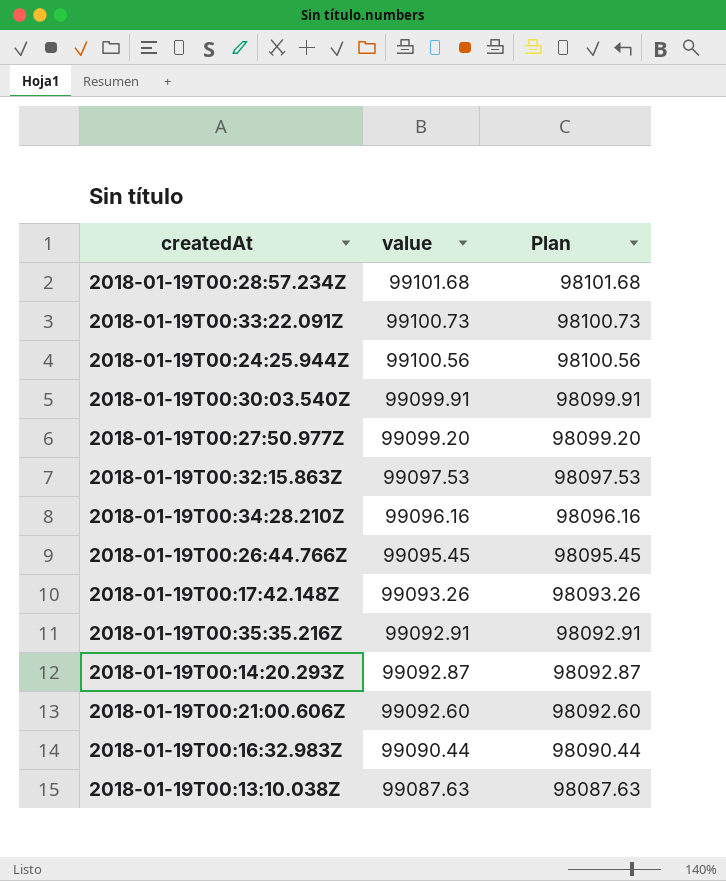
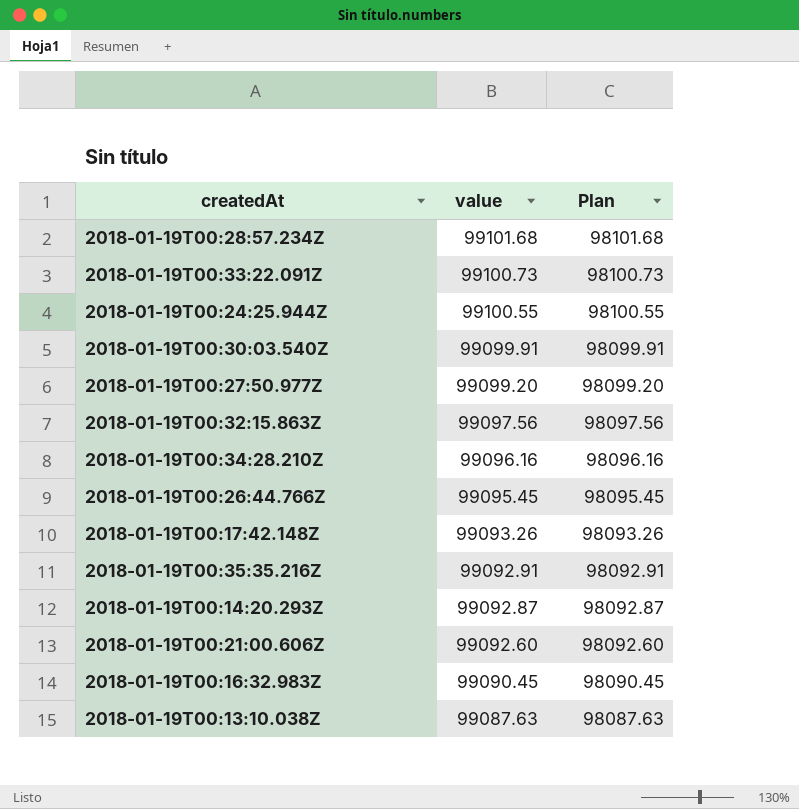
2018-01-19T00:24:25.944Z | value: 99100.56 -> 99100.55
2018-01-19T00:24:25.944Z | Plan: 98100.56 -> 98100.55
2018-01-19T00:32:15.863Z | value: 99097.53 -> 99097.56
2018-01-19T00:32:15.863Z | Plan: 98097.53 -> 98097.56
2018-01-19T00:16:32.983Z | value: 99090.44 -> 99090.45
2018-01-19T00:16:32.983Z | Plan: 98090.44 -> 98090.45

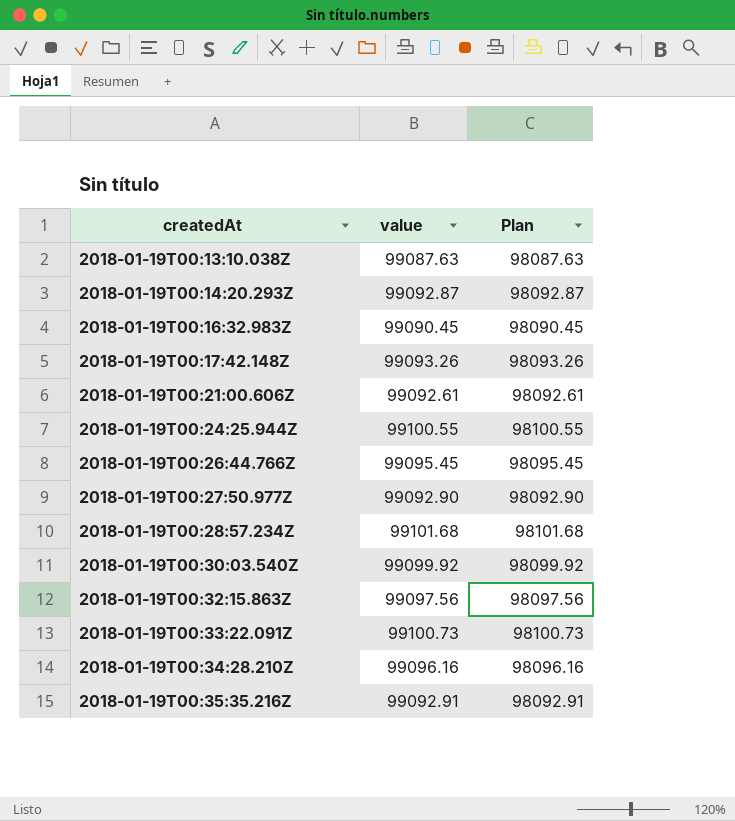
row order: value descending -> createdAt ascending
2018-01-19T00:21:00.606Z | value: 99092.60 -> 99092.61
2018-01-19T00:21:00.606Z | Plan: 98092.60 -> 98092.61
2018-01-19T00:27:50.977Z | value: 99099.20 -> 99092.90
2018-01-19T00:27:50.977Z | Plan: 98099.20 -> 98092.90
2018-01-19T00:30:03.540Z | value: 99099.91 -> 99099.92
2018-01-19T00:30:03.540Z | Plan: 98099.91 -> 98099.92

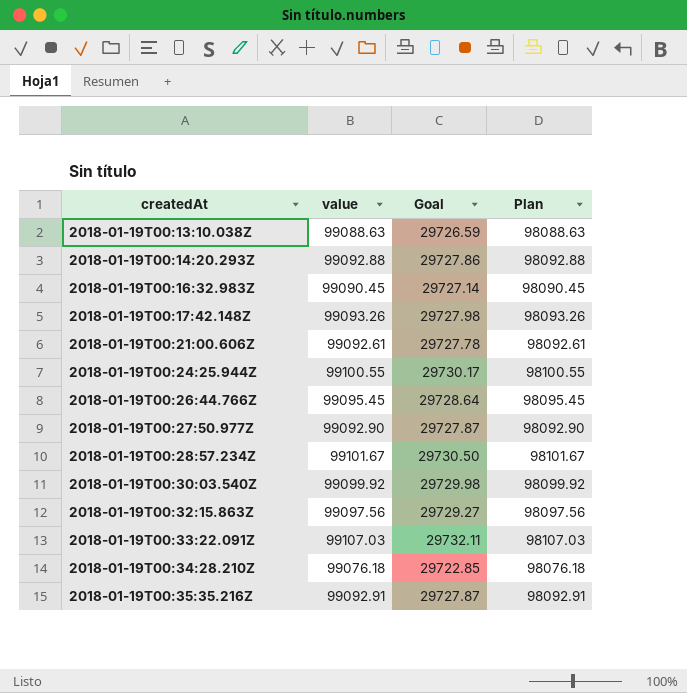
column Goal | formula: none -> [value] * 0.3
2018-01-19T00:13:10.038Z | value: 99087.63 -> 99088.63
2018-01-19T00:13:10.038Z | Plan: 98087.63 -> 98088.63
2018-01-19T00:14:20.293Z | value: 99092.87 -> 99092.88
2018-01-19T00:14:20.293Z | Plan: 98092.87 -> 98092.88
2018-01-19T00:28:57.234Z | value: 99101.68 -> 99101.67
2018-01-19T00:28:57.234Z | Plan: 98101.68 -> 98101.67
2018-01-19T00:33:22.091Z | value: 99100.73 -> 99107.03
2018-01-19T00:33:22.091Z | Plan: 98100.73 -> 98107.03
2018-01-19T00:34:28.210Z | value: 99096.16 -> 99076.18
2018-01-19T00:34:28.210Z | Plan: 98096.16 -> 98076.18

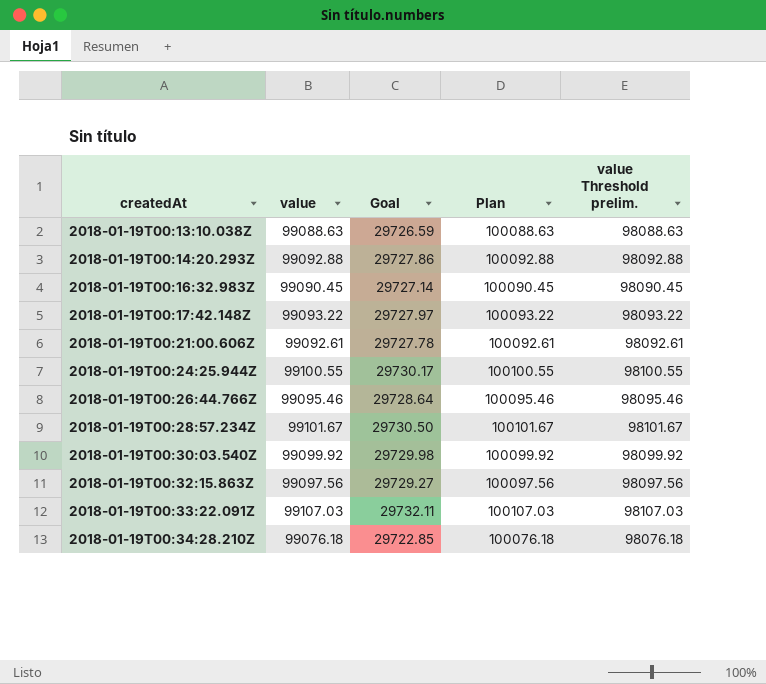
column Plan | formula: [value] - 1000 -> [value] + 1000
column value Threshold prelim. | formula: none -> [value] - 1000
row 2018-01-19T00:27:50.977Z: 99092.90 | 29727.87 | 98092.90 -> none
row 2018-01-19T00:35:35.216Z: 99092.91 | 29727.87 | 98092.91 -> none
2018-01-19T00:17:42.148Z | value: 99093.26 -> 99093.22
2018-01-19T00:17:42.148Z | Goal: 29727.98 -> 29727.97
2018-01-19T00:26:44.766Z | value: 99095.45 -> 99095.46

